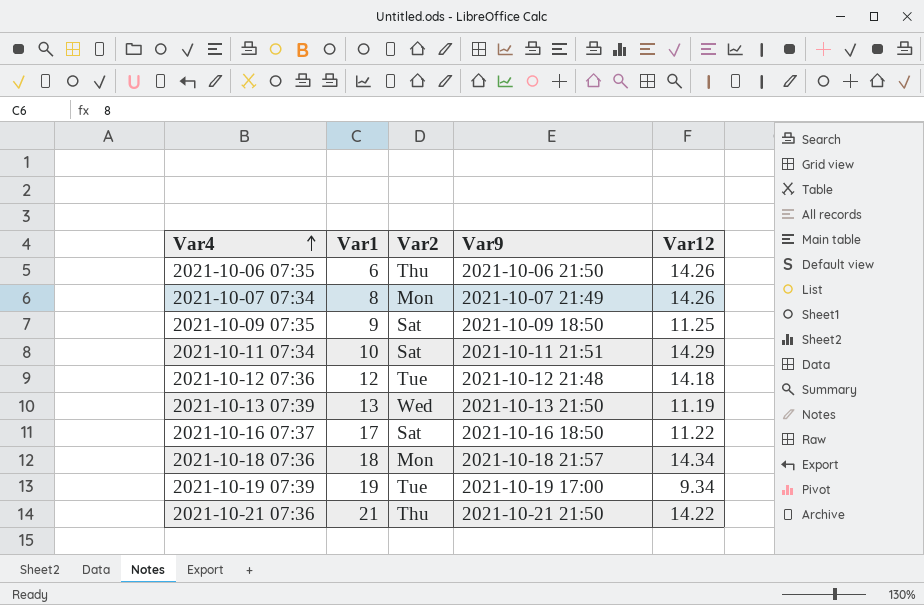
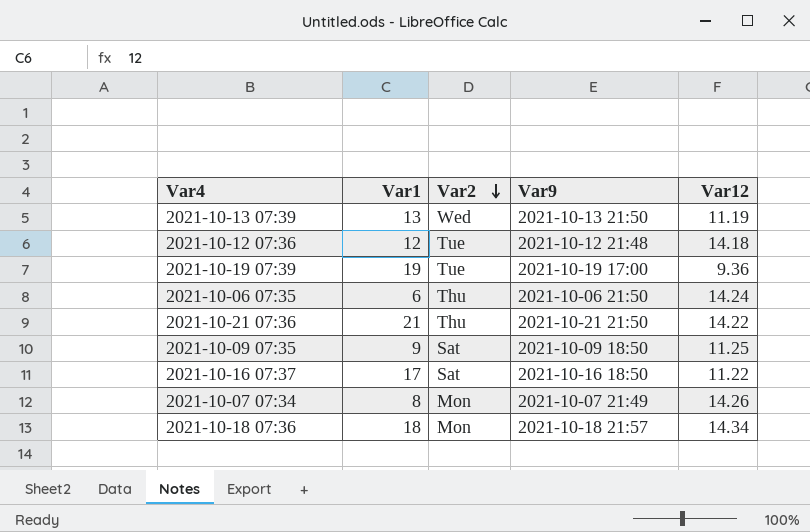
row order: Var4 ascending -> Var2 descending
row 2021-10-11 07:34: 10 | Sat | 2021-10-11 21:51 | 14.29 -> none
2021-10-19 07:39 | Var12: 9.34 -> 9.36
2021-10-06 07:35 | Var12: 14.26 -> 14.24

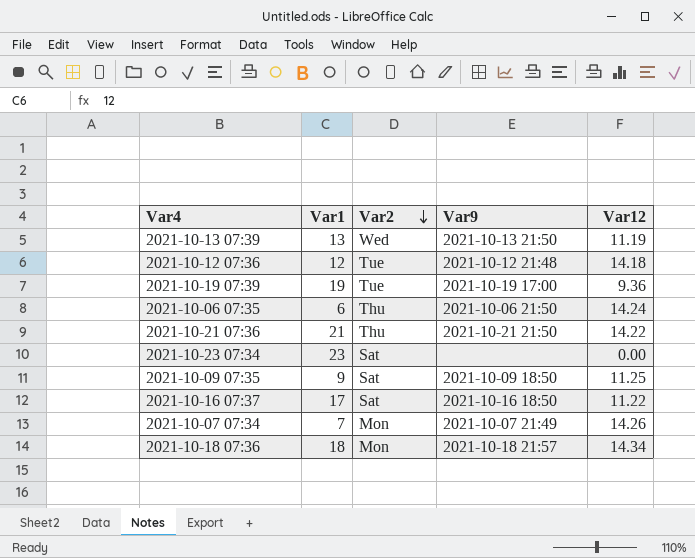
row 2021-10-23 07:34: none -> 23 | Sat | none | 0.00
2021-10-07 07:34 | Var1: 8 -> 7

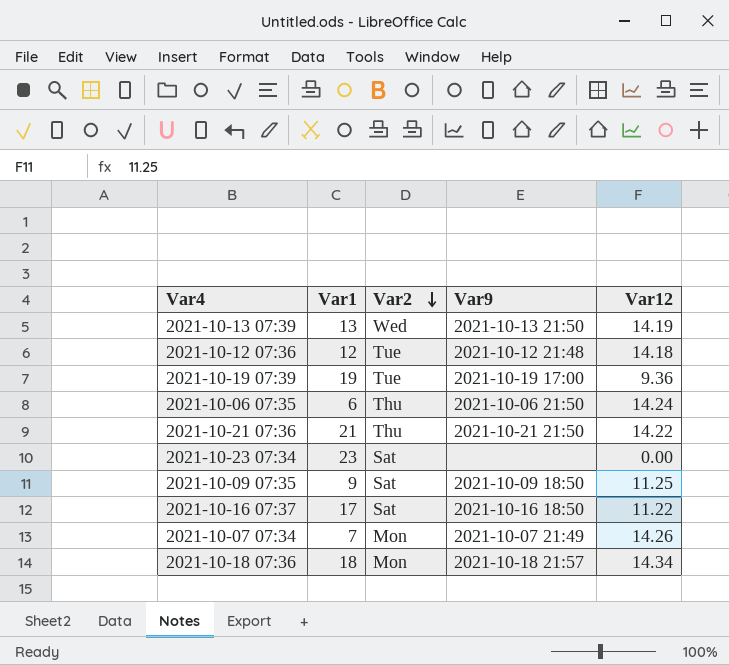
2021-10-13 07:39 | Var12: 11.19 -> 14.19

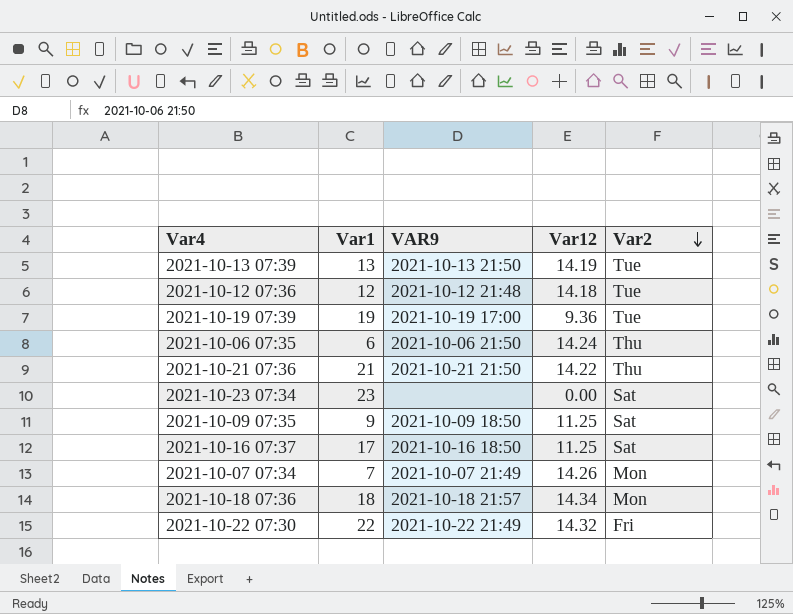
column name: Var9 -> VAR9
column Var2 | position: 3 -> 5
2021-10-13 07:39 | Var2: Wed -> Tue
2021-10-16 07:37 | Var12: 11.22 -> 11.25
row 2021-10-22 07:30: none -> 22 | 2021-10-22 21:49 | 14.32 | Fri

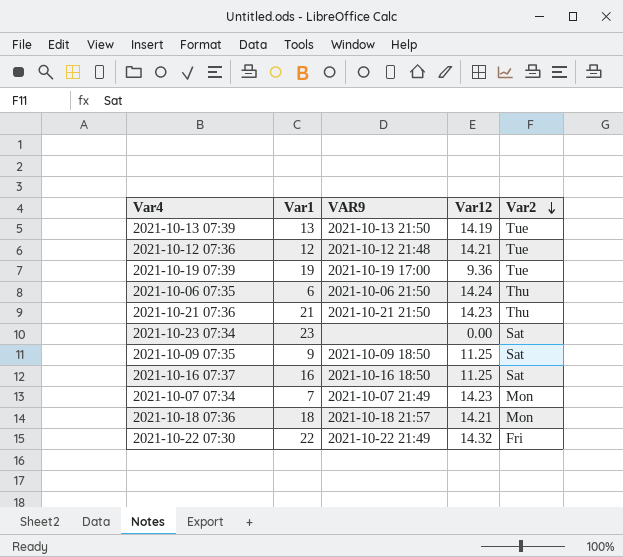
2021-10-12 07:36 | Var12: 14.18 -> 14.21
2021-10-21 07:36 | Var12: 14.22 -> 14.23
2021-10-16 07:37 | Var1: 17 -> 16
2021-10-07 07:34 | Var12: 14.26 -> 14.23
2021-10-18 07:36 | Var12: 14.34 -> 14.21

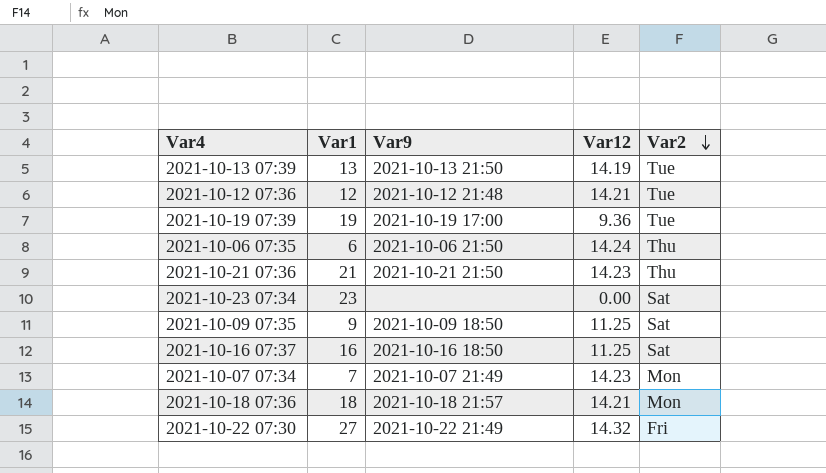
column name: VAR9 -> Var9
2021-10-22 07:30 | Var1: 22 -> 27

